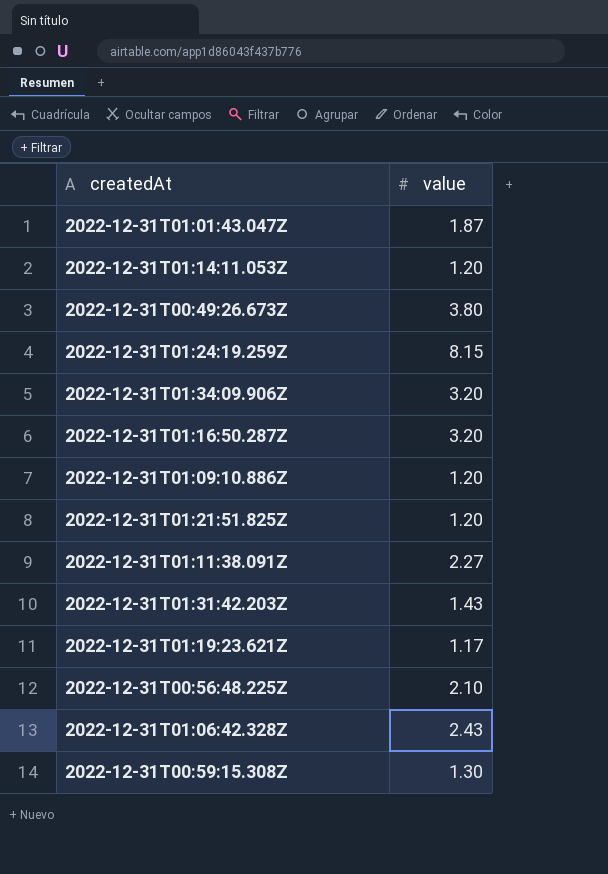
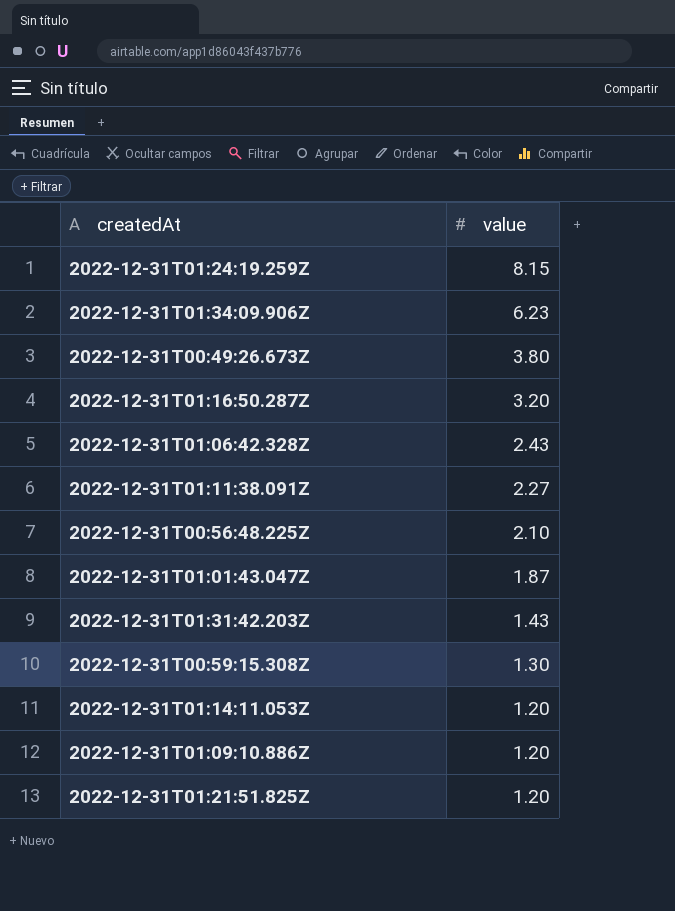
row order: none -> value descending
row 2022-12-31T01:19:23.621Z: 1.17 -> none
2022-12-31T01:34:09.906Z | value: 3.20 -> 6.23

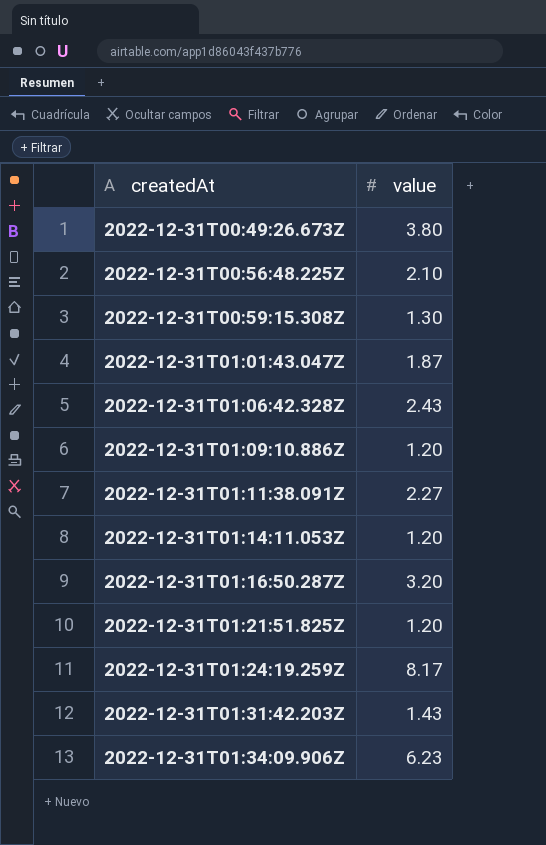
row order: value descending -> createdAt ascending
2022-12-31T01:24:19.259Z | value: 8.15 -> 8.17

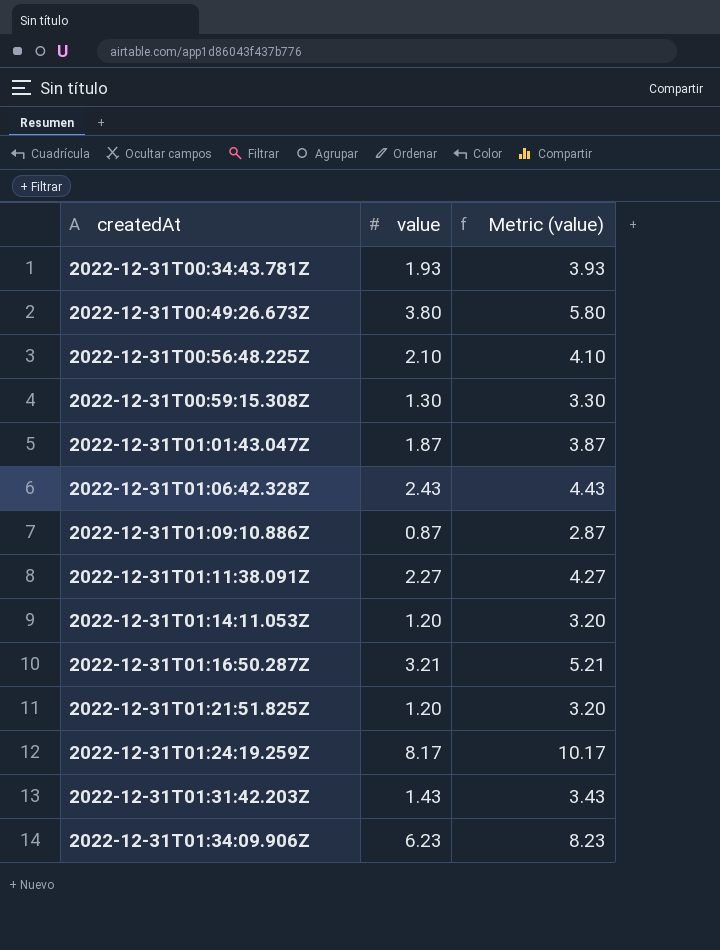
column Metric (value) | formula: none -> [value] + 2
row 2022-12-31T00:34:43.781Z: none -> 1.93 | 3.93
2022-12-31T01:09:10.886Z | value: 1.20 -> 0.87
2022-12-31T01:16:50.287Z | value: 3.20 -> 3.21

